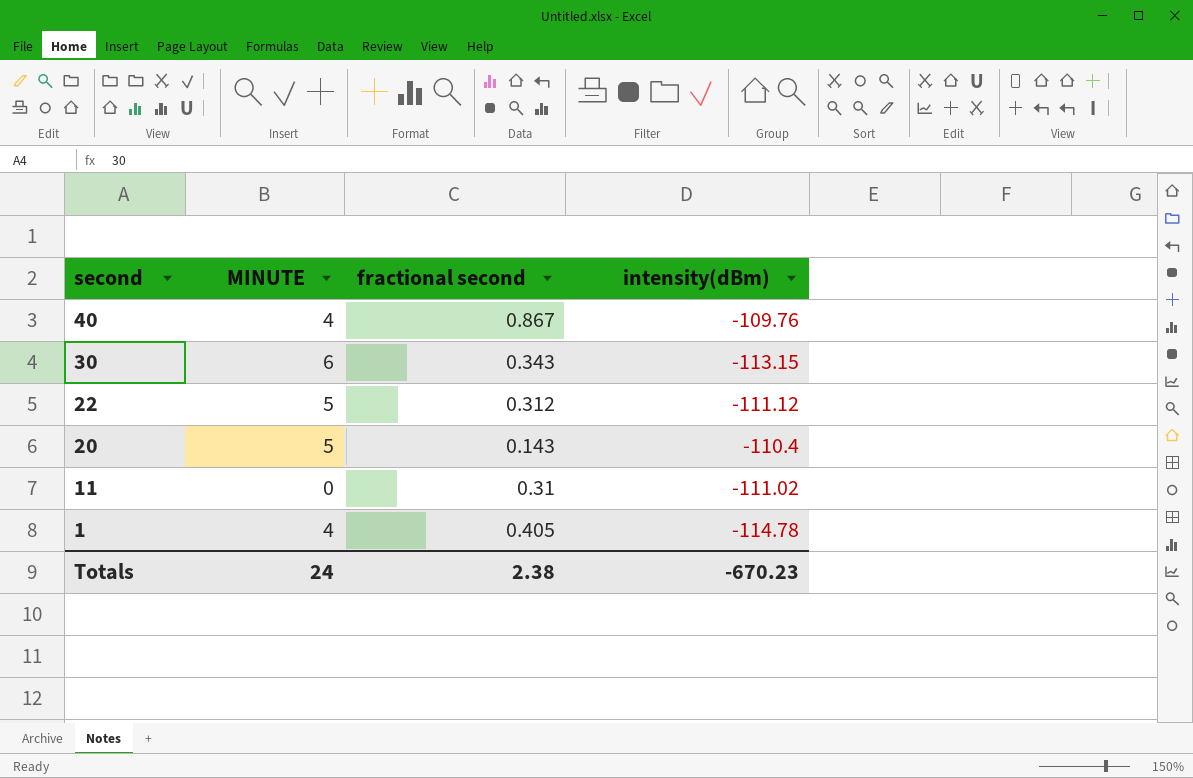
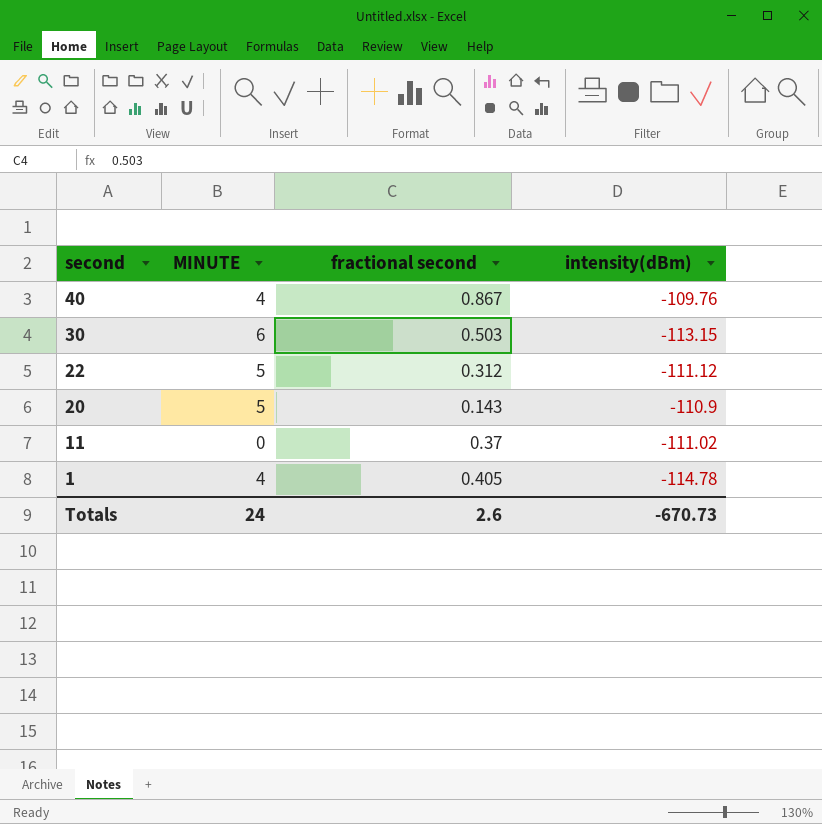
30 | fractional second: 0.343 -> 0.503
20 | intensity(dBm): -110.4 -> -110.9
11 | fractional second: 0.31 -> 0.37
Totals | fractional second: 2.38 -> 2.6
Totals | intensity(dBm): -670.23 -> -670.73

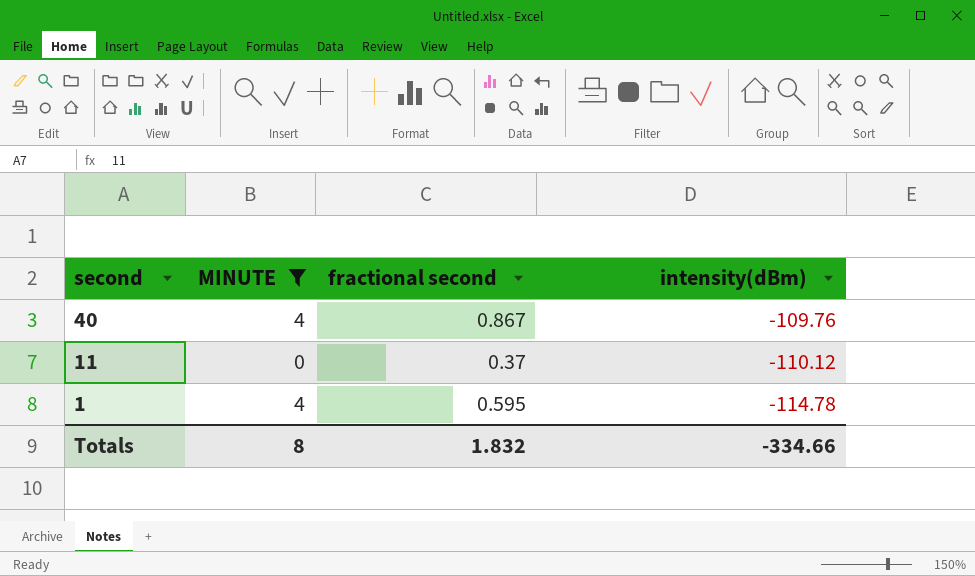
filter: none -> MINUTE <= 4
11 | intensity(dBm): -111.02 -> -110.12
1 | fractional second: 0.405 -> 0.595
Totals | MINUTE: 24 -> 8
Totals | fractional second: 2.6 -> 1.832
Totals | intensity(dBm): -670.73 -> -334.66

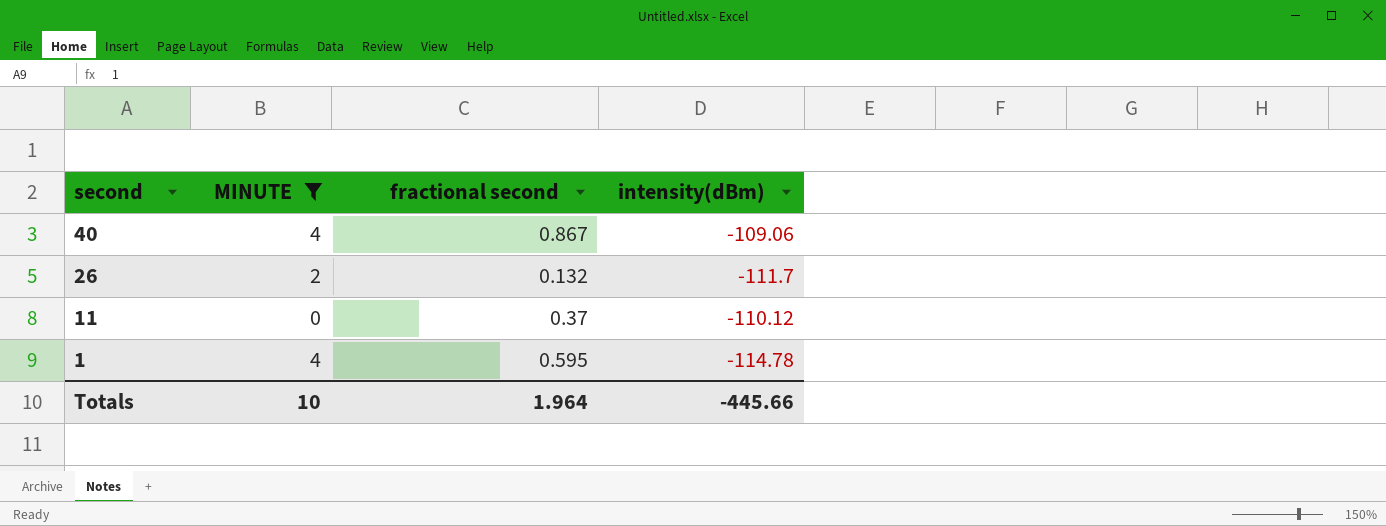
40 | intensity(dBm): -109.76 -> -109.06
row 26: none -> 2 | 0.132 | -111.7
Totals | MINUTE: 8 -> 10
Totals | fractional second: 1.832 -> 1.964
Totals | intensity(dBm): -334.66 -> -445.66

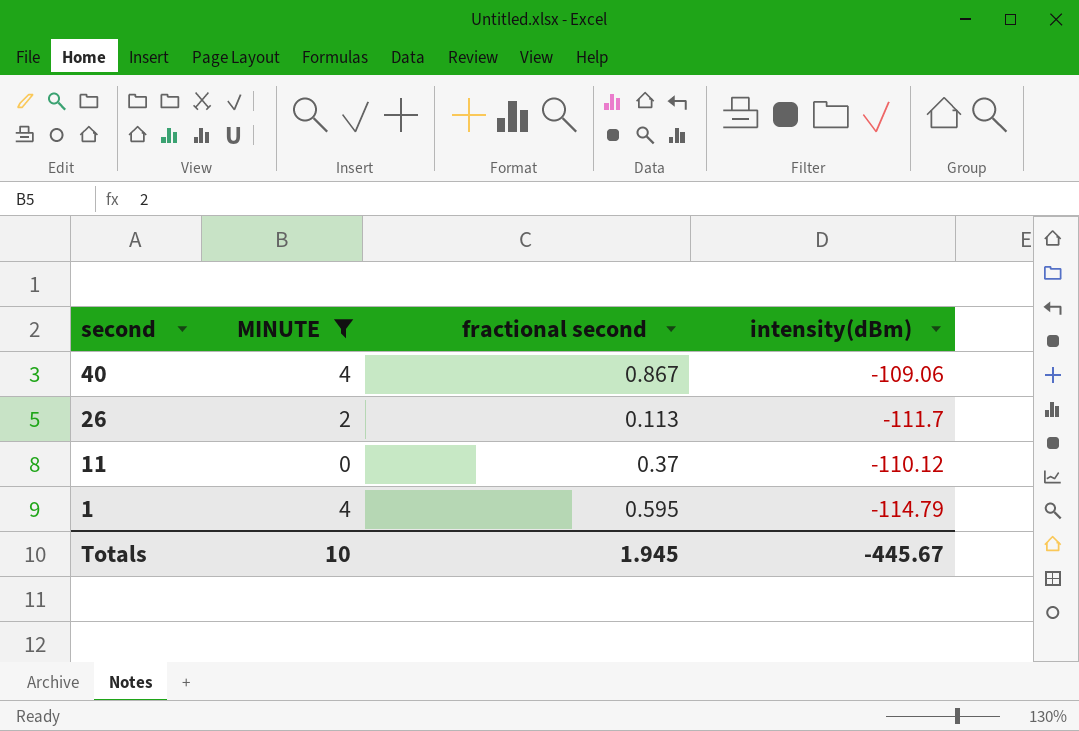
26 | fractional second: 0.132 -> 0.113
1 | intensity(dBm): -114.78 -> -114.79
Totals | fractional second: 1.964 -> 1.945
Totals | intensity(dBm): -445.66 -> -445.67

